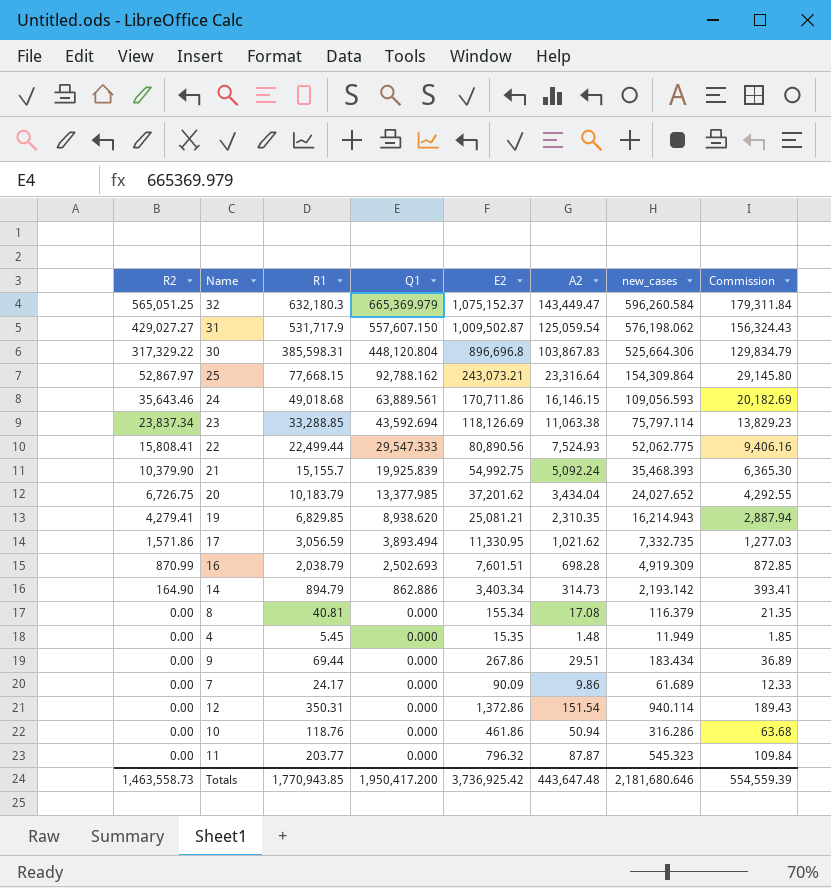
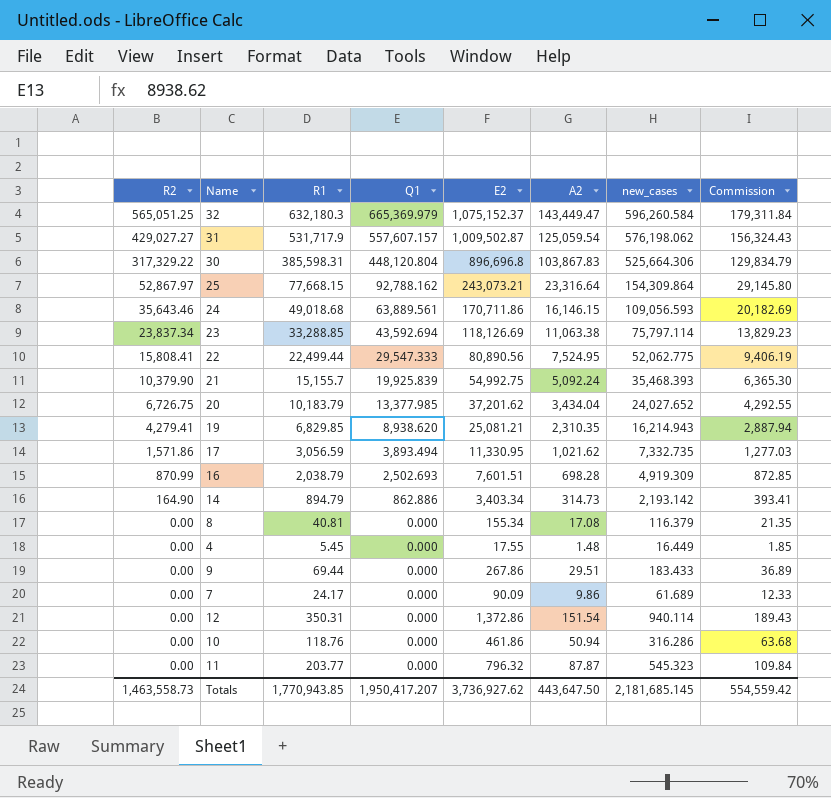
31 | Q1: 557,607.150 -> 557,607.157
22 | A2: 7,524.93 -> 7,524.95
22 | Commission: 9,406.16 -> 9,406.19
4 | E2: 15.35 -> 17.55
4 | new_cases: 11.949 -> 16.449
9 | new_cases: 183.434 -> 183.433
Totals | Q1: 1,950,417.200 -> 1,950,417.207
Totals | E2: 3,736,925.42 -> 3,736,927.62
Totals | A2: 443,647.48 -> 443,647.50
Totals | new_cases: 2,181,680.646 -> 2,181,685.145
Totals | Commission: 554,559.39 -> 554,559.42

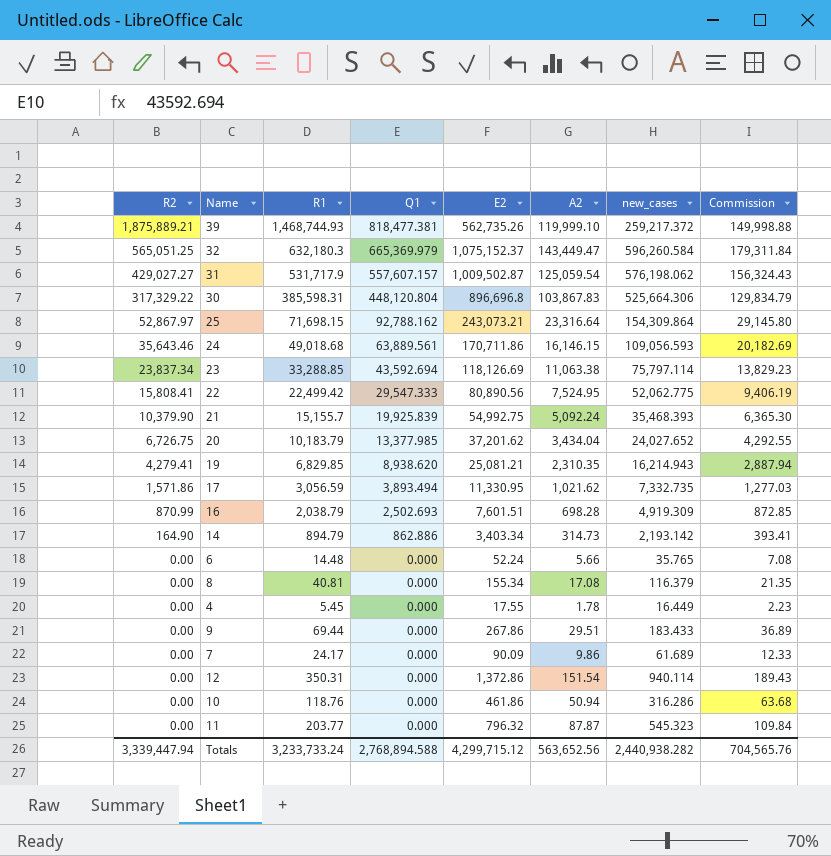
row 39: none -> 1,875,889.21 | 1,468,744.93 | 818,477.381 | 562,735.26 | 119,999.10 | 259,217.372 | 149,998.88
25 | R1: 77,668.15 -> 71,698.15
22 | R1: 22,499.44 -> 22,499.42
row 6: none -> 0.00 | 14.48 | 0.000 | 52.24 | 5.66 | 35.765 | 7.08
4 | A2: 1.48 -> 1.78
4 | Commission: 1.85 -> 2.23
Totals | R2: 1,463,558.73 -> 3,339,447.94
Totals | R1: 1,770,943.85 -> 3,233,733.24
Totals | Q1: 1,950,417.207 -> 2,768,894.588
Totals | E2: 3,736,927.62 -> 4,299,715.12
Totals | A2: 443,647.50 -> 563,652.56
Totals | new_cases: 2,181,685.145 -> 2,440,938.282
Totals | Commission: 554,559.42 -> 704,565.76

